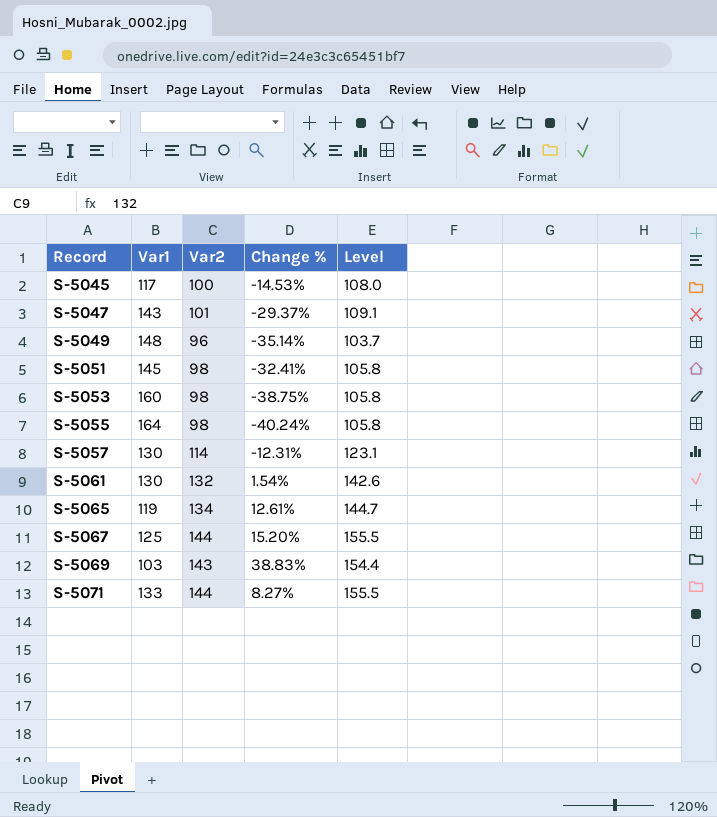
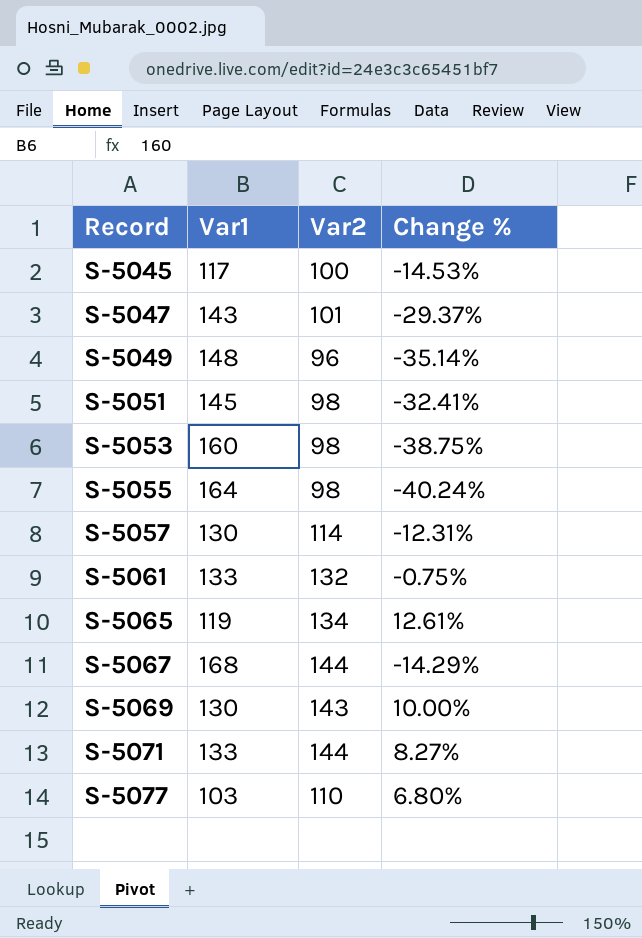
column Level | formula: [Var2] * 1.08 -> none
S-5061 | Var1: 130 -> 133
S-5061 | Change %: 1.54% -> -0.75%
S-5067 | Var1: 125 -> 168
S-5067 | Change %: 15.20% -> -14.29%
S-5069 | Var1: 103 -> 130
S-5069 | Change %: 38.83% -> 10.00%
row S-5077: none -> 103 | 110 | 6.80%

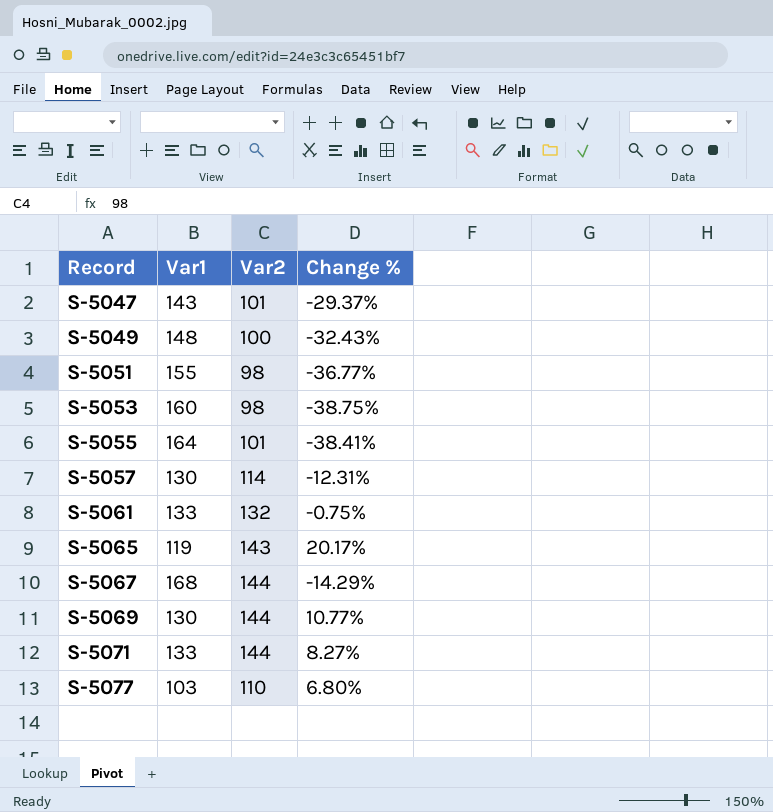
row S-5045: 117 | 100 | -14.53% -> none
S-5049 | Var2: 96 -> 100
S-5049 | Change %: -35.14% -> -32.43%
S-5051 | Var1: 145 -> 155
S-5051 | Change %: -32.41% -> -36.77%
S-5055 | Var2: 98 -> 101
S-5055 | Change %: -40.24% -> -38.41%
S-5065 | Var2: 134 -> 143
S-5065 | Change %: 12.61% -> 20.17%
S-5069 | Var2: 143 -> 144
S-5069 | Change %: 10.00% -> 10.77%

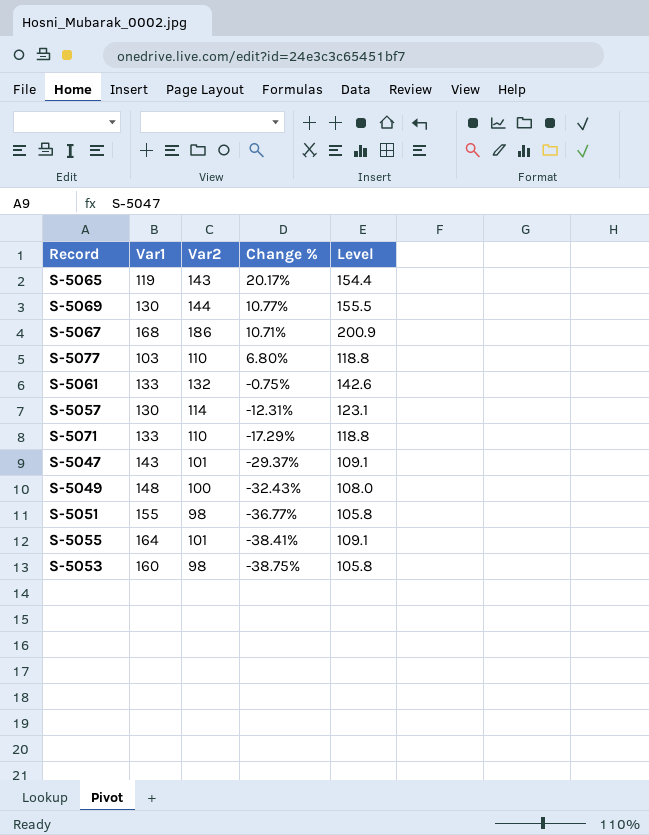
row order: Record ascending -> Change % descending
column Level | formula: none -> [Var2] * 1.08
S-5067 | Var2: 144 -> 186
S-5067 | Change %: -14.29% -> 10.71%
S-5071 | Var2: 144 -> 110
S-5071 | Change %: 8.27% -> -17.29%

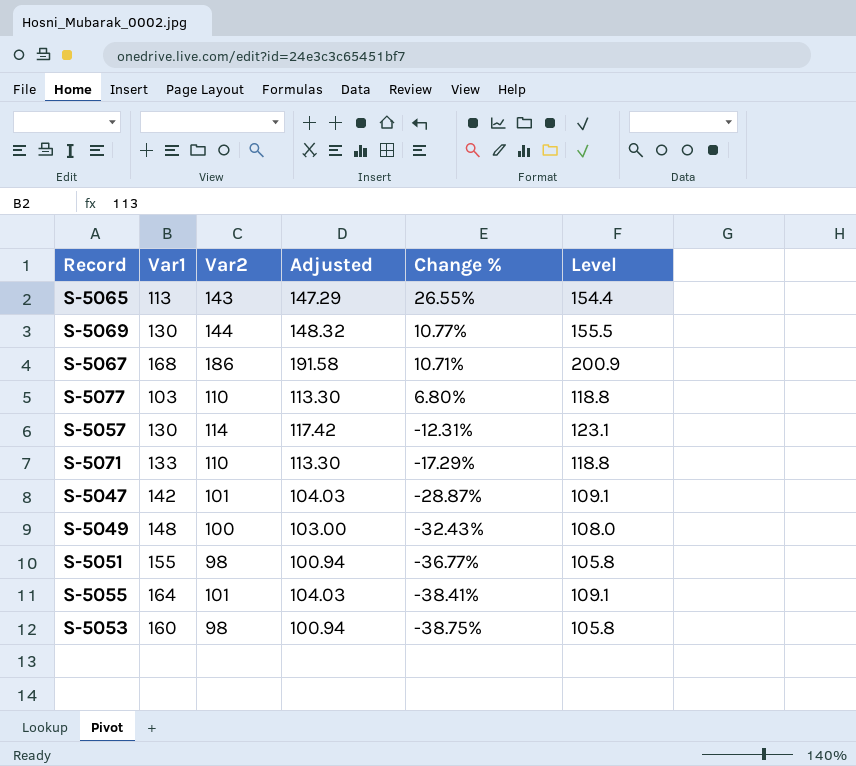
column Adjusted | formula: none -> [Var2] * 1.03
row S-5061: 133 | 132 | -0.75% | 142.6 -> none
S-5065 | Var1: 119 -> 113
S-5065 | Change %: 20.17% -> 26.55%
S-5047 | Var1: 143 -> 142
S-5047 | Change %: -29.37% -> -28.87%

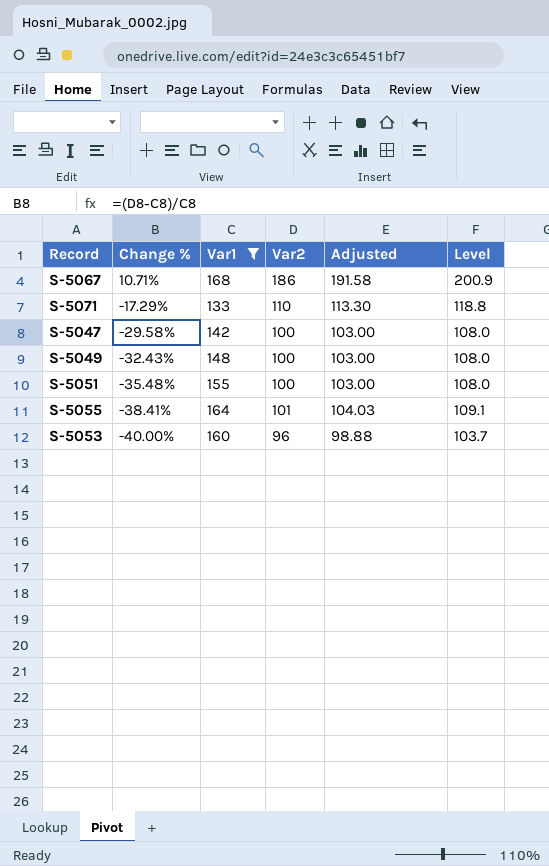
filter: none -> Var1 >= 133
column Change % | position: 5 -> 2
S-5047 | Change %: -28.87% -> -29.58%
S-5047 | Var2: 101 -> 100
S-5047 | Adjusted: 104.03 -> 103.00
S-5047 | Level: 109.1 -> 108.0
S-5051 | Change %: -36.77% -> -35.48%
S-5051 | Var2: 98 -> 100
S-5051 | Adjusted: 100.94 -> 103.00
S-5051 | Level: 105.8 -> 108.0
S-5053 | Change %: -38.75% -> -40.00%
S-5053 | Var2: 98 -> 96
S-5053 | Adjusted: 100.94 -> 98.88
S-5053 | Level: 105.8 -> 103.7

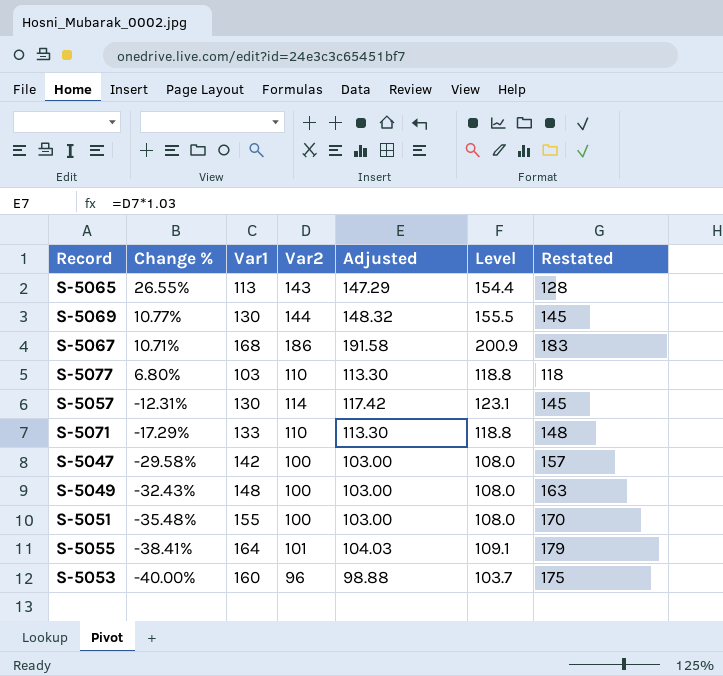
filter: Var1 >= 133 -> none
column Restated | formula: none -> [Var1] + 15

